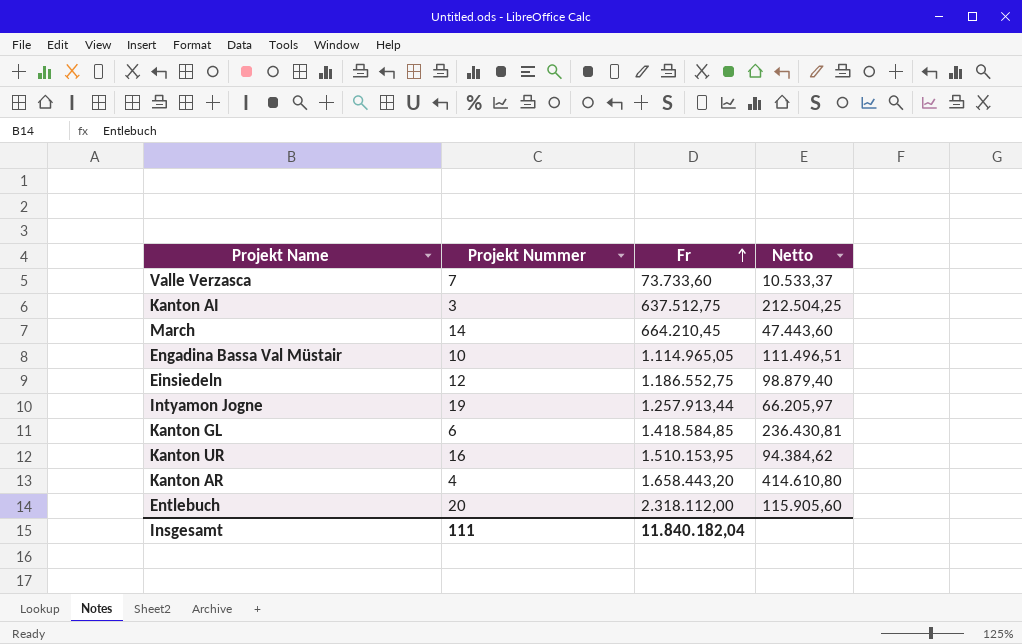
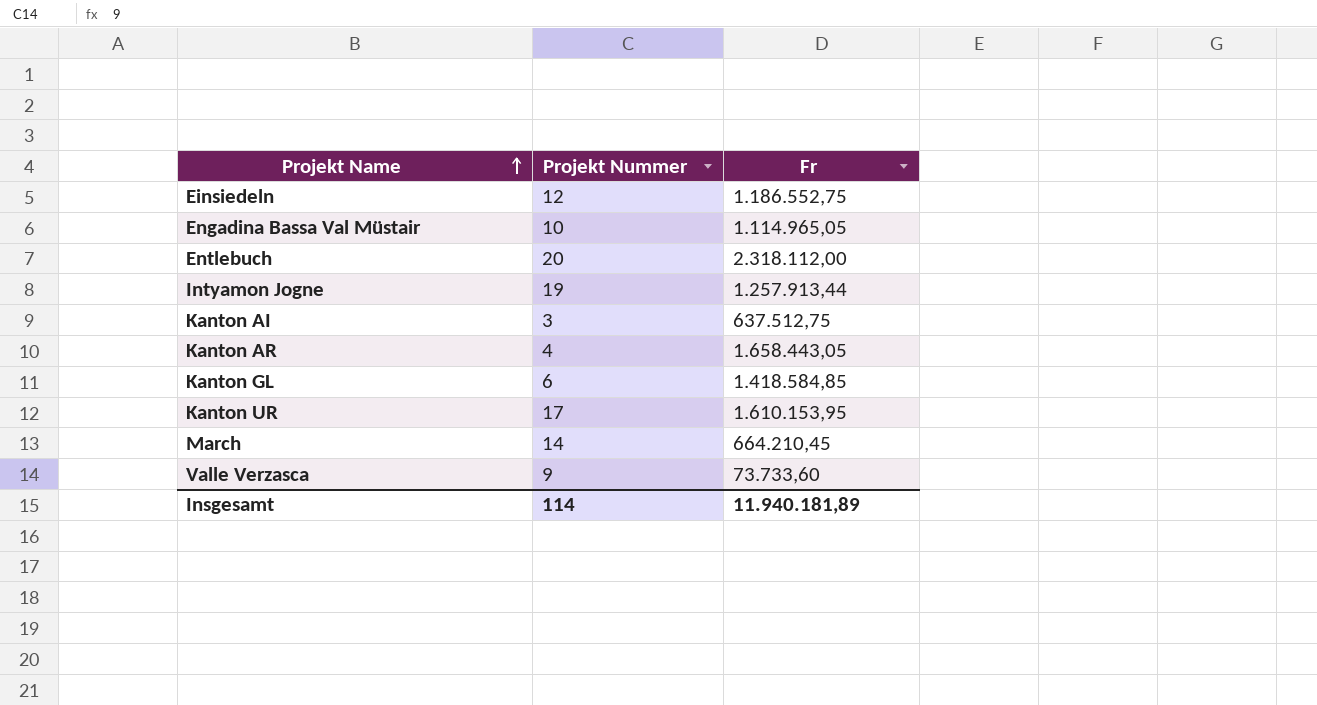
row order: Fr ascending -> Projekt Name ascending
column Netto | formula: [Fr] / [Projekt Nummer] -> none
Kanton AR | Fr: 1.658.443,20 -> 1.658.443,05
Kanton UR | Projekt Nummer: 16 -> 17
Kanton UR | Fr: 1.510.153,95 -> 1.610.153,95
Valle Verzasca | Projekt Nummer: 7 -> 9
Insgesamt | Projekt Nummer: 111 -> 114
Insgesamt | Fr: 11.840.182,04 -> 11.940.181,89

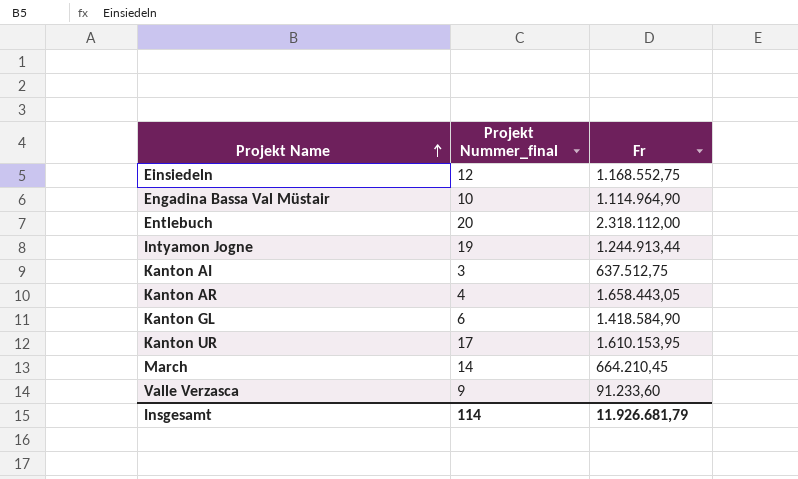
column name: Projekt Nummer -> Projekt Nummer_final
Einsiedeln | Fr: 1.186.552,75 -> 1.168.552,75
Engadina Bassa Val Müstair | Fr: 1.114.965,05 -> 1.114.964,90
Intyamon Jogne | Fr: 1.257.913,44 -> 1.244.913,44
Kanton GL | Fr: 1.418.584,85 -> 1.418.584,90
Valle Verzasca | Fr: 73.733,60 -> 91.233,60
Insgesamt | Fr: 11.940.181,89 -> 11.926.681,79

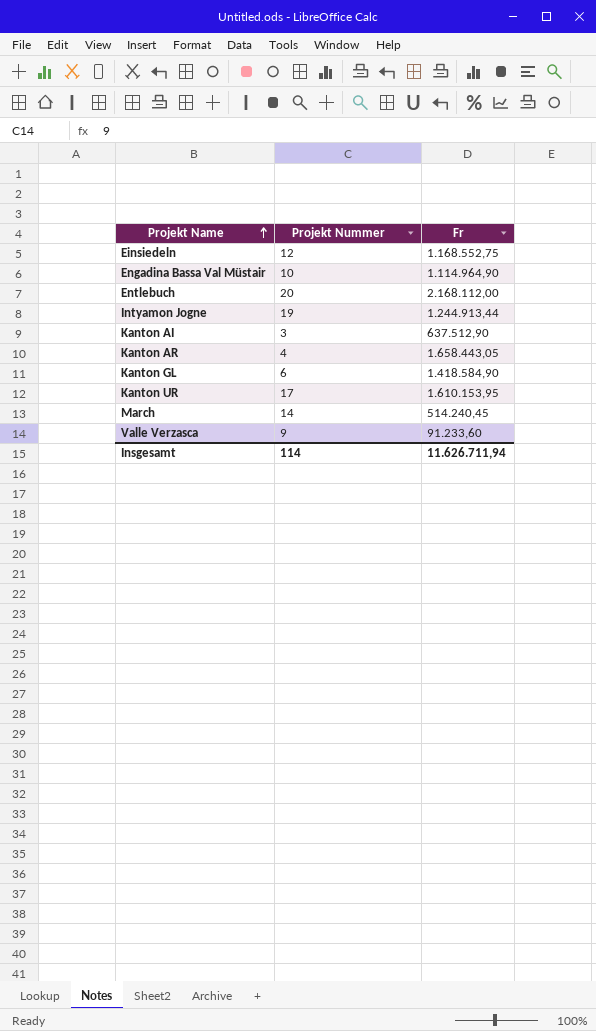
column name: Projekt Nummer_final -> Projekt Nummer
Entlebuch | Fr: 2.318.112,00 -> 2.168.112,00
Kanton AI | Fr: 637.512,75 -> 637.512,90
March | Fr: 664.210,45 -> 514.240,45
Insgesamt | Fr: 11.926.681,79 -> 11.626.711,94

